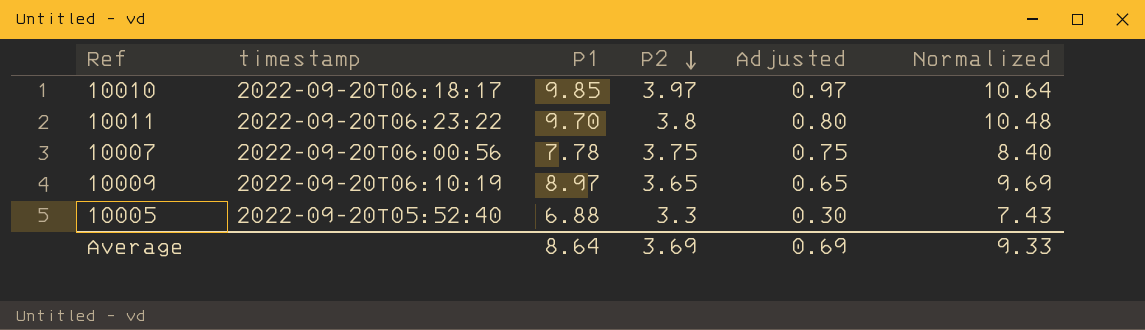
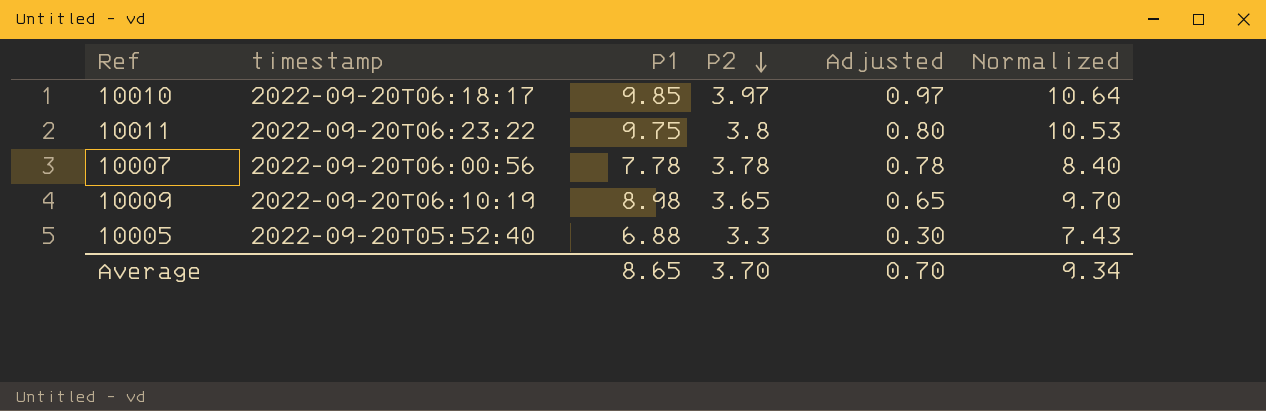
10011 | P1: 9.70 -> 9.75
10011 | Normalized: 10.48 -> 10.53
10007 | P2: 3.75 -> 3.78
10007 | Adjusted: 0.75 -> 0.78
10009 | P1: 8.97 -> 8.98
10009 | Normalized: 9.69 -> 9.70
Average | P1: 8.64 -> 8.65
Average | P2: 3.69 -> 3.70
Average | Adjusted: 0.69 -> 0.70
Average | Normalized: 9.33 -> 9.34

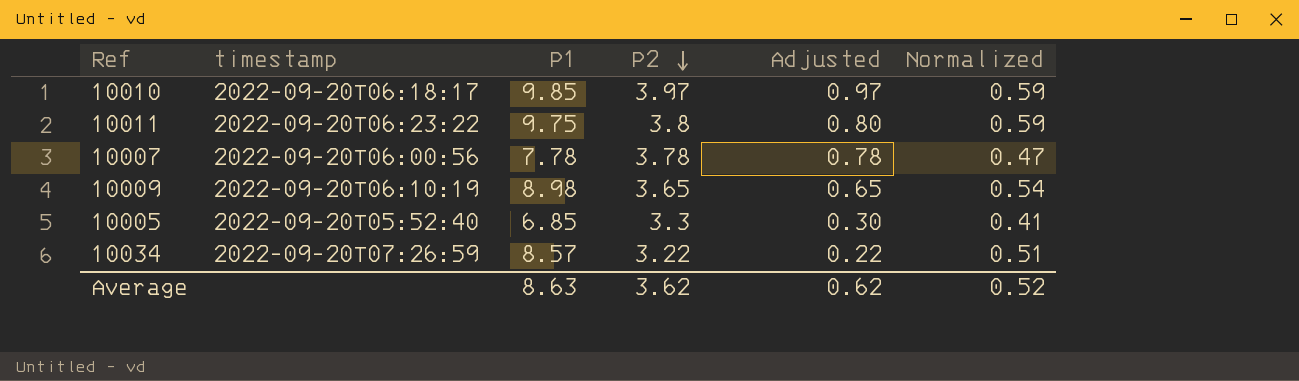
column Normalized | formula: [P1] * 1.08 -> [P1] * 0.06
10005 | P1: 6.88 -> 6.85
row 10034: none -> 2022-09-20T07:26:59 | 8.57 | 3.22 | 0.22 | 0.51
Average | P1: 8.65 -> 8.63
Average | P2: 3.70 -> 3.62
Average | Adjusted: 0.70 -> 0.62
Average | Normalized: 9.34 -> 0.52

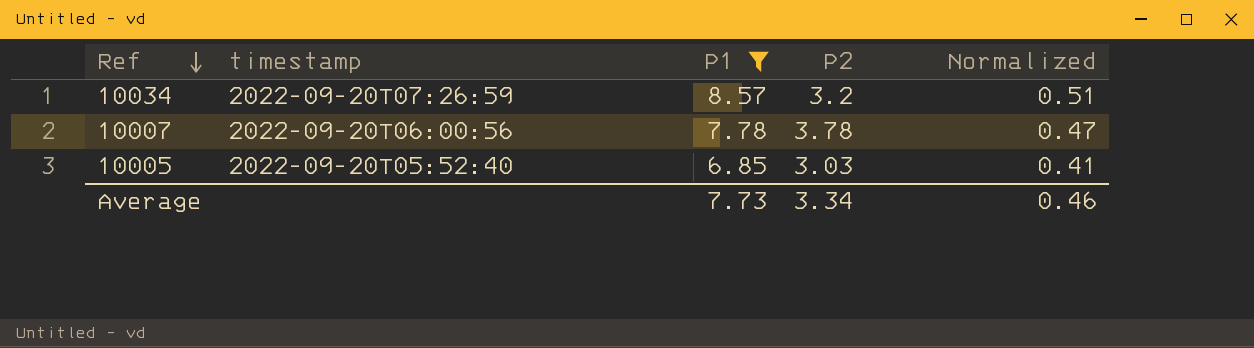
filter: none -> P1 <= 8.57
row order: P2 descending -> Ref descending
column Adjusted | formula: [P2] - 3 -> none
10034 | P2: 3.22 -> 3.2
10005 | P2: 3.3 -> 3.03
Average | P1: 8.63 -> 7.73
Average | P2: 3.62 -> 3.34
Average | Normalized: 0.52 -> 0.46

